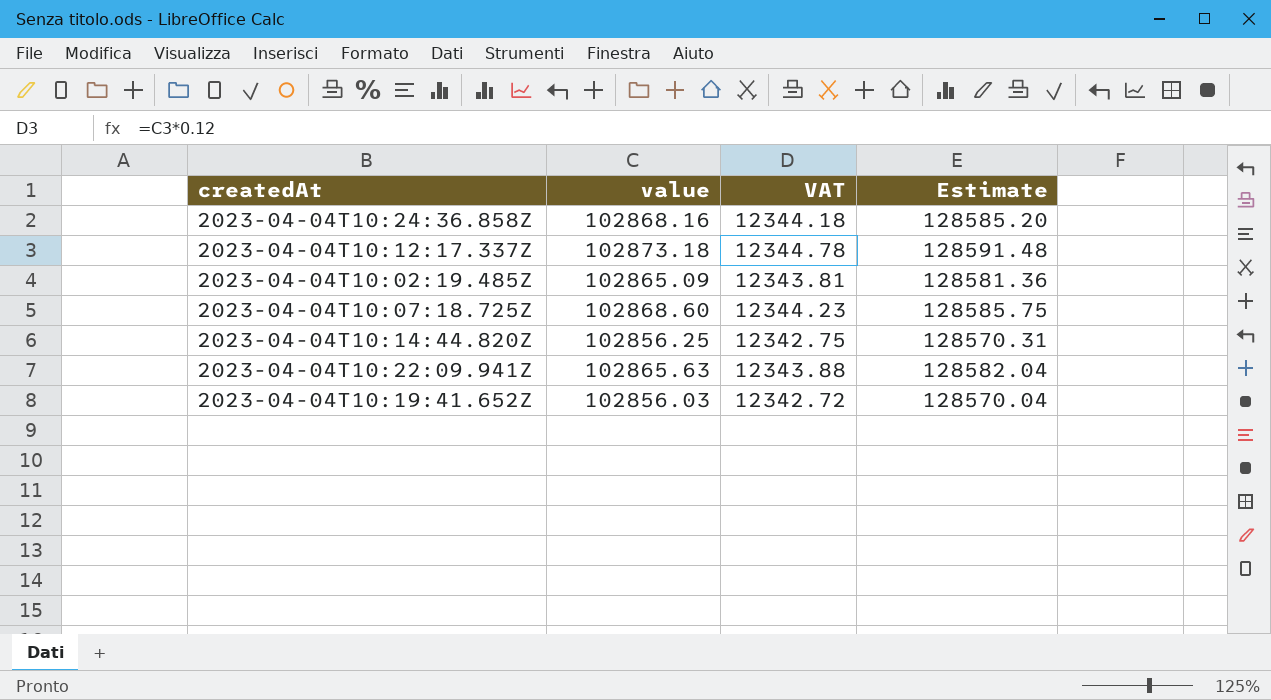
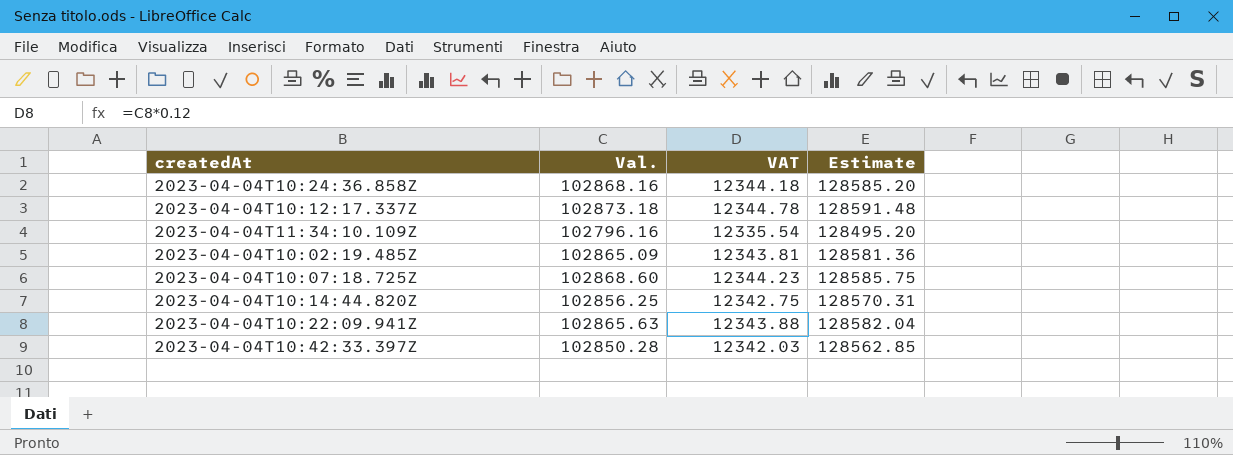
column name: value -> Val.
row 2023-04-04T10:19:41.652Z: 102856.03 | 12342.72 | 128570.04 -> none
row 2023-04-04T11:34:10.109Z: none -> 102796.16 | 12335.54 | 128495.20
row 2023-04-04T10:42:33.397Z: none -> 102850.28 | 12342.03 | 128562.85

